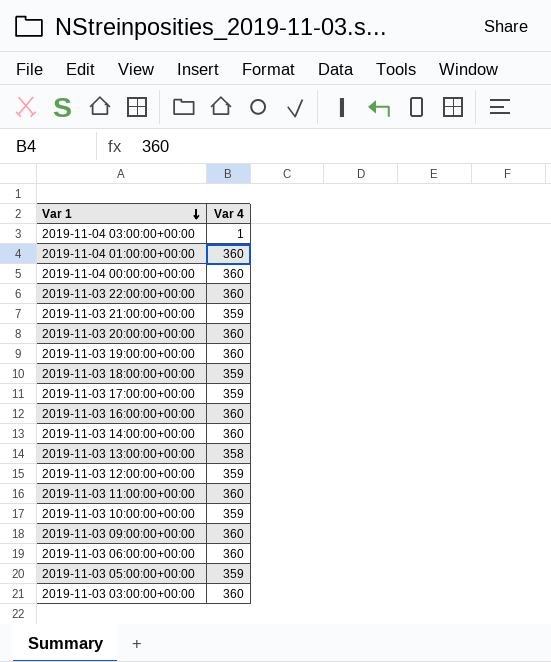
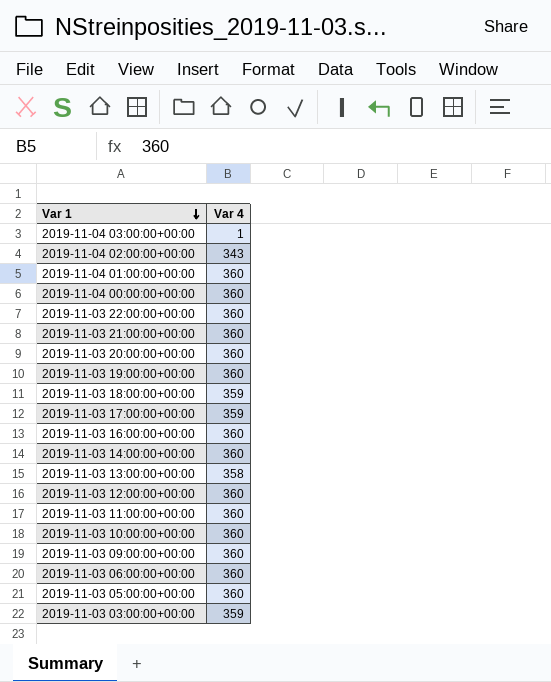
row 2019-11-04 02:00:00+00:00: none -> 343
2019-11-03 21:00:00+00:00 | Var 4: 359 -> 360
2019-11-03 12:00:00+00:00 | Var 4: 359 -> 360
2019-11-03 10:00:00+00:00 | Var 4: 359 -> 360
2019-11-03 05:00:00+00:00 | Var 4: 359 -> 360
2019-11-03 03:00:00+00:00 | Var 4: 360 -> 359

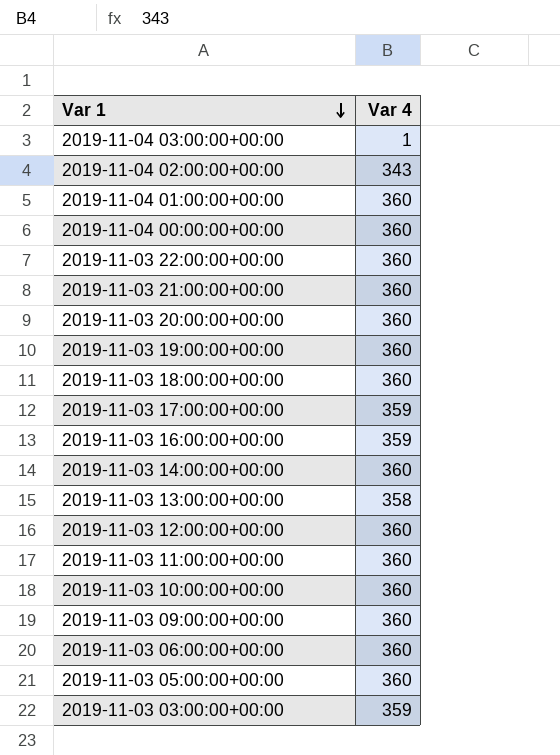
2019-11-03 18:00:00+00:00 | Var 4: 359 -> 360
2019-11-03 16:00:00+00:00 | Var 4: 360 -> 359

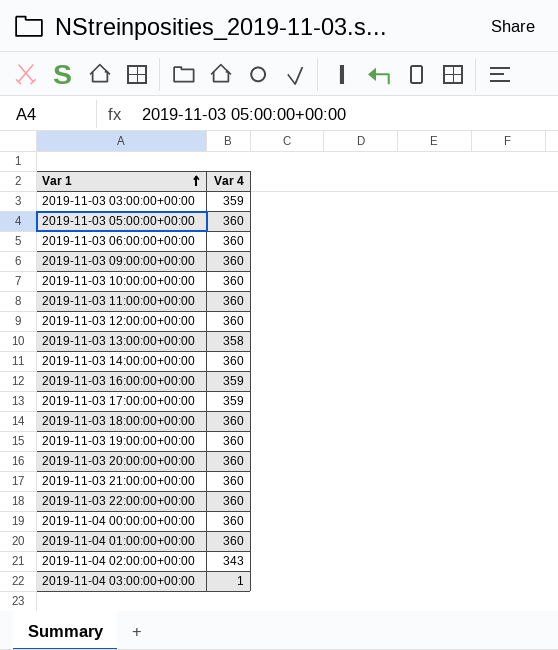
row order: Var 1 descending -> Var 1 ascending

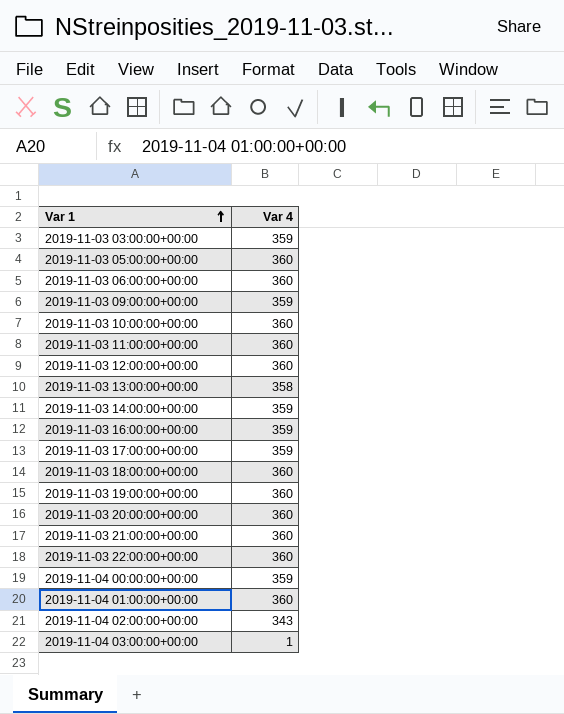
2019-11-03 09:00:00+00:00 | Var 4: 360 -> 359
2019-11-03 14:00:00+00:00 | Var 4: 360 -> 359
2019-11-04 00:00:00+00:00 | Var 4: 360 -> 359

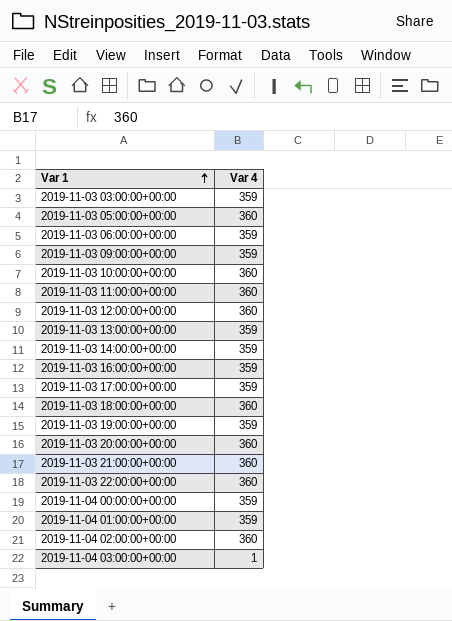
2019-11-03 06:00:00+00:00 | Var 4: 360 -> 359
2019-11-03 13:00:00+00:00 | Var 4: 358 -> 359
2019-11-03 19:00:00+00:00 | Var 4: 360 -> 359
2019-11-04 01:00:00+00:00 | Var 4: 360 -> 359
2019-11-04 02:00:00+00:00 | Var 4: 343 -> 360

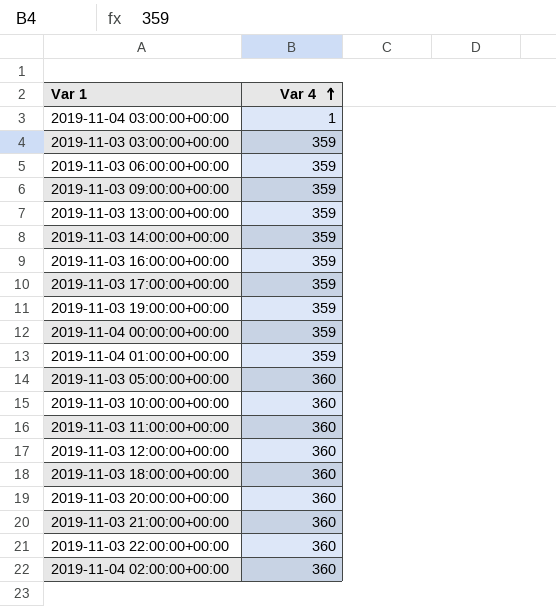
row order: Var 1 ascending -> Var 4 ascending

